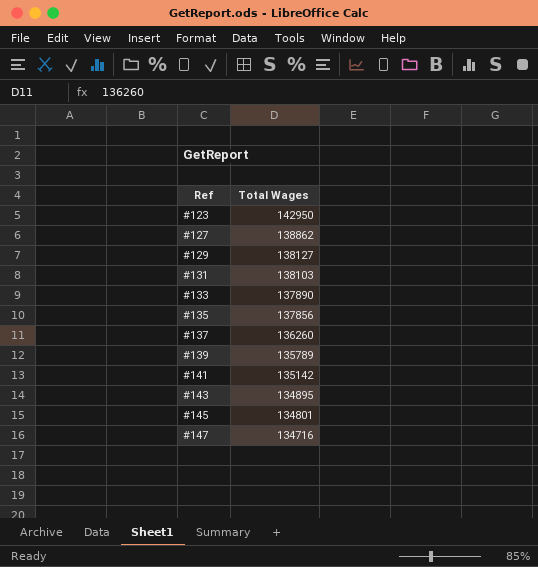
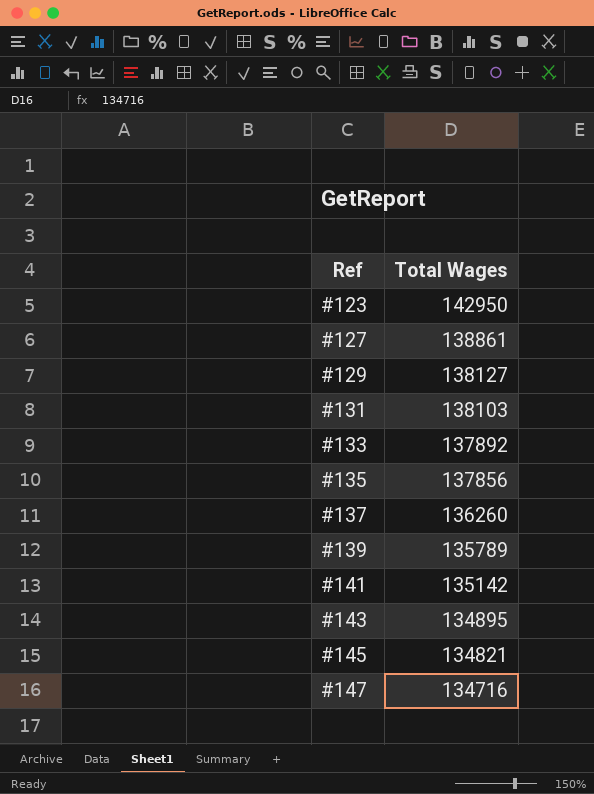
#127 | Total Wages: 138862 -> 138861
#133 | Total Wages: 137890 -> 137892
#145 | Total Wages: 134801 -> 134821

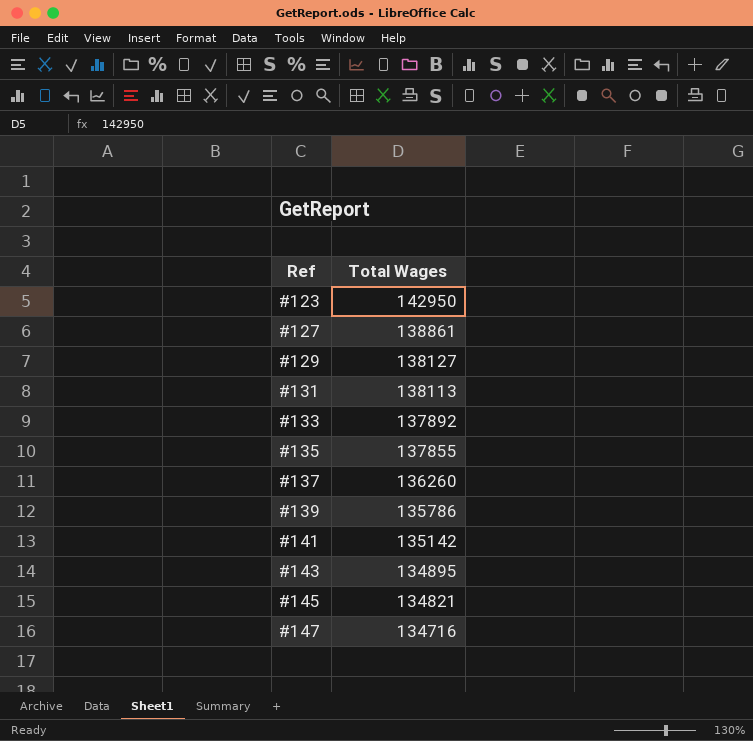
#131 | Total Wages: 138103 -> 138113
#135 | Total Wages: 137856 -> 137855
#139 | Total Wages: 135789 -> 135786

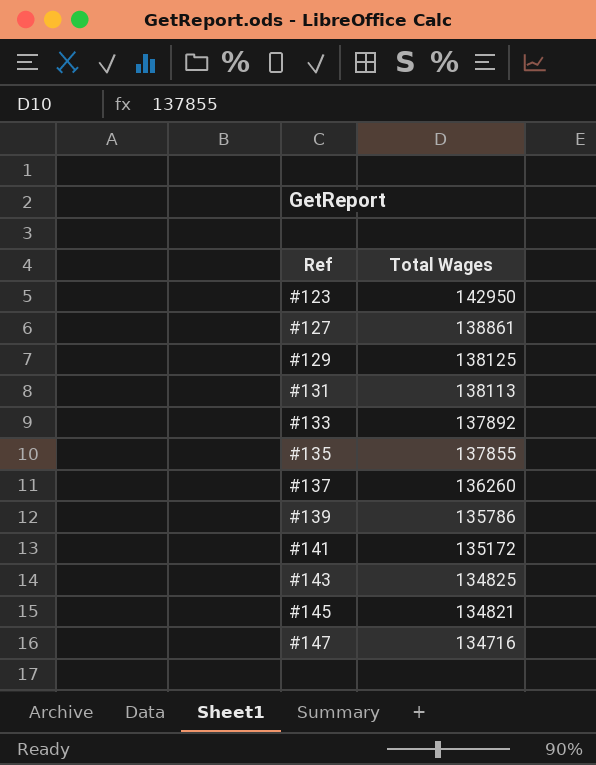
#129 | Total Wages: 138127 -> 138125
#141 | Total Wages: 135142 -> 135172
#143 | Total Wages: 134895 -> 134825

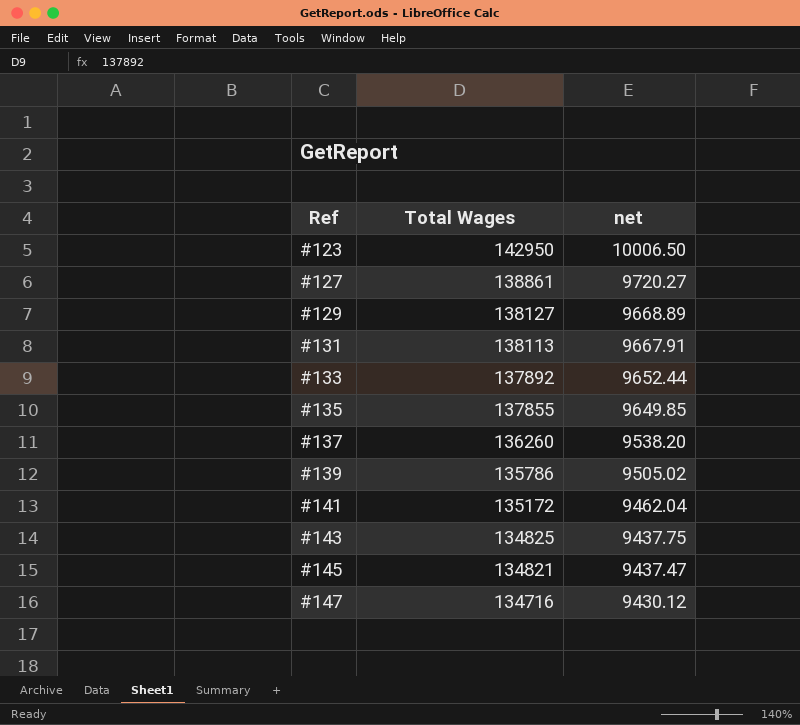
column net | formula: none -> [Total Wages] * 0.07
#129 | Total Wages: 138125 -> 138127

